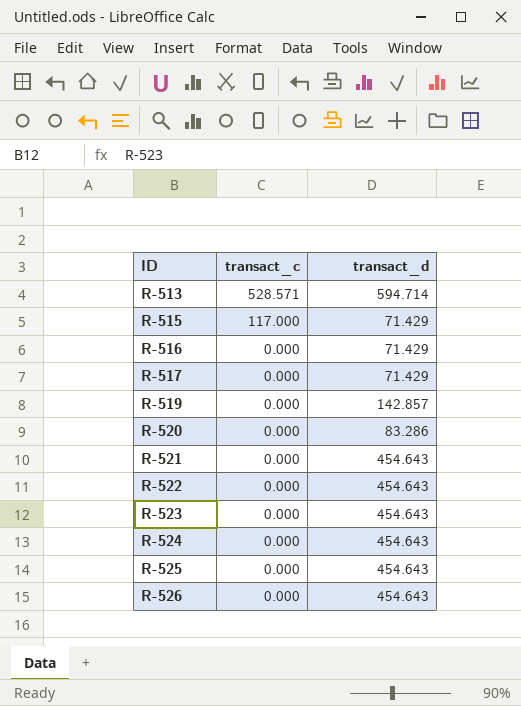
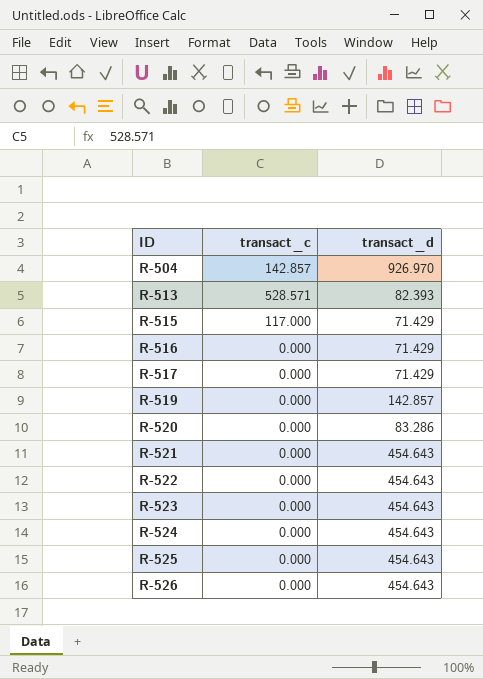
row R-504: none -> 142.857 | 926.970
R-513 | transact_d: 594.714 -> 82.393

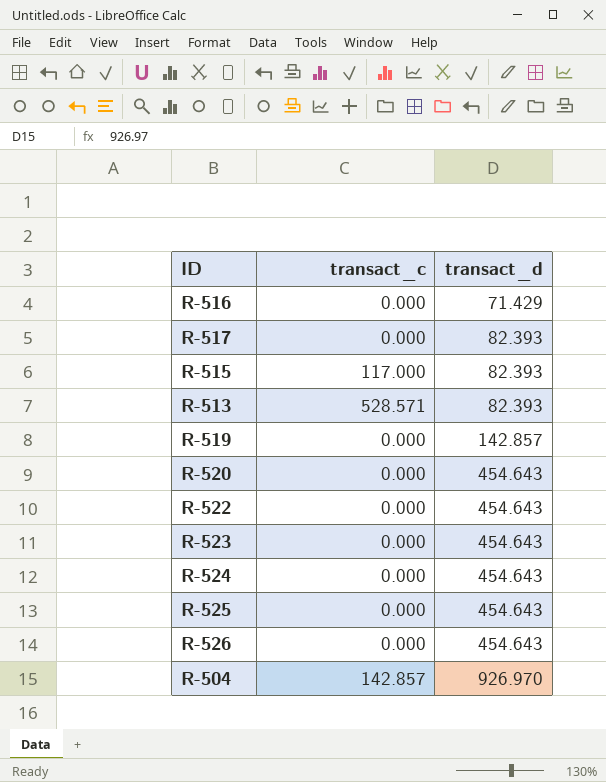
row order: ID ascending -> transact_d ascending
row R-521: 0.000 | 454.643 -> none
R-517 | transact_d: 71.429 -> 82.393
R-515 | transact_d: 71.429 -> 82.393
R-520 | transact_d: 83.286 -> 454.643

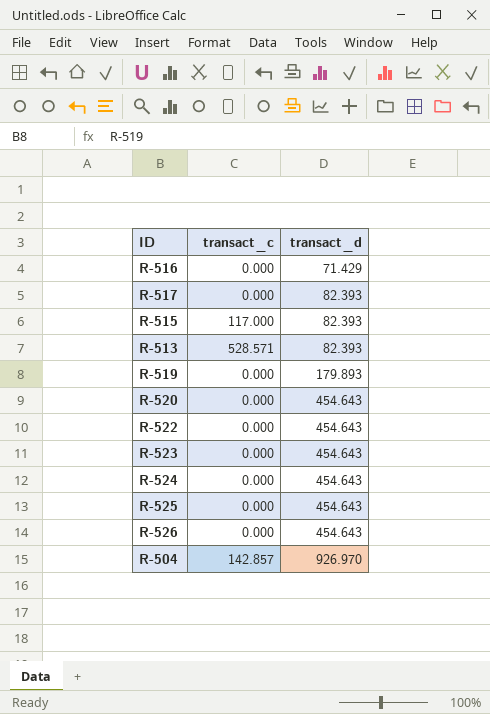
R-519 | transact_d: 142.857 -> 179.893

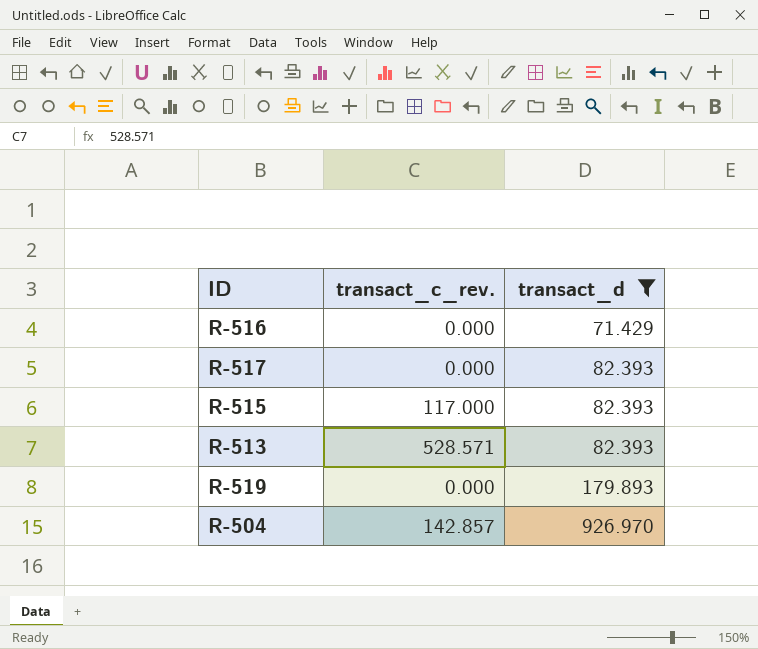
filter: none -> transact_d != 454.643
column name: transact_c -> transact_c_rev.

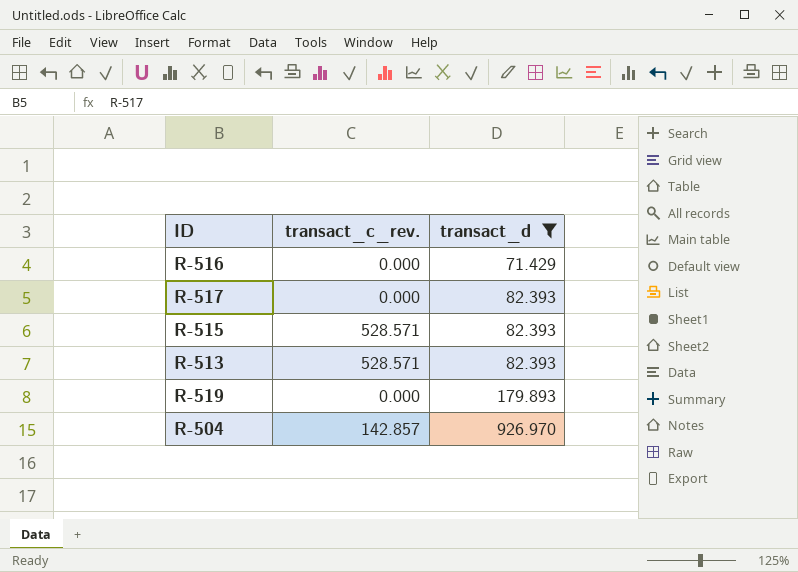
R-515 | transact_c_rev.: 117.000 -> 528.571

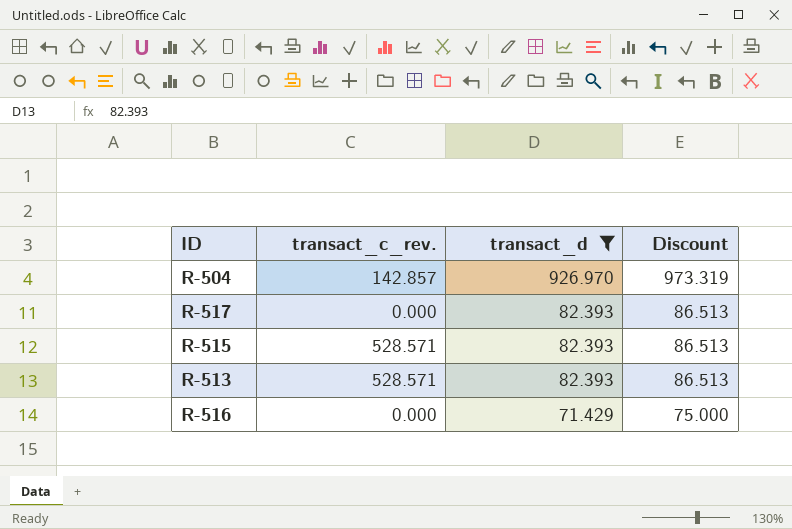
row order: transact_d ascending -> transact_d descending
column Discount | formula: none -> [transact_d] * 1.05
row R-519: 0.000 | 179.893 -> none

